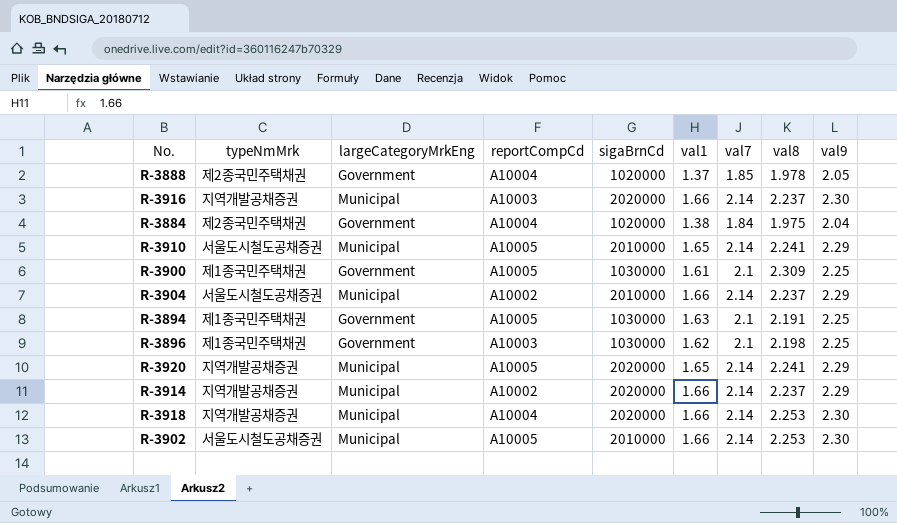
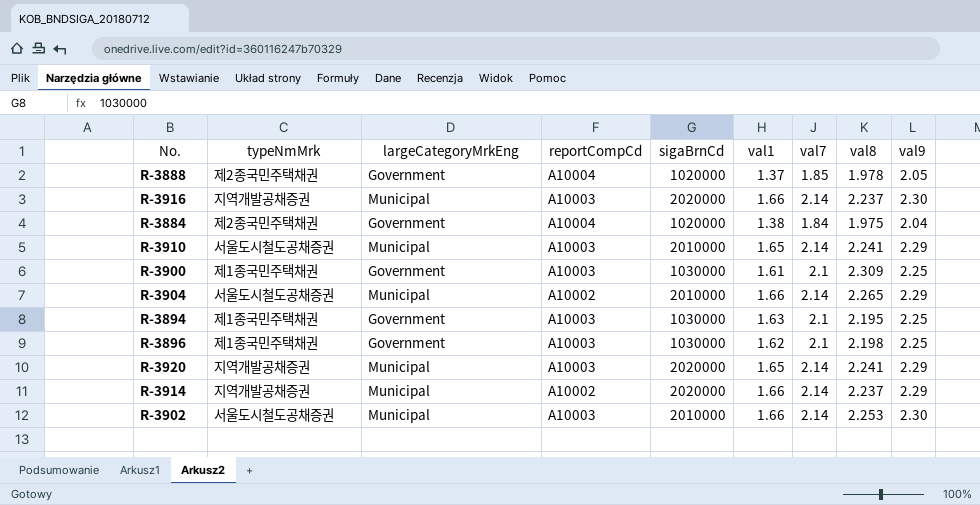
row R-3918: 지역개발공채증권 | Municipal | A10004 | 2020000 | 1.66 | 2.14 | 2.253 | 2.30 -> none
R-3910 | reportCompCd: A10005 -> A10003
R-3900 | reportCompCd: A10005 -> A10003
R-3904 | val8: 2.237 -> 2.265
R-3894 | reportCompCd: A10005 -> A10003
R-3894 | val8: 2.191 -> 2.195
R-3920 | reportCompCd: A10005 -> A10003
R-3902 | reportCompCd: A10005 -> A10003

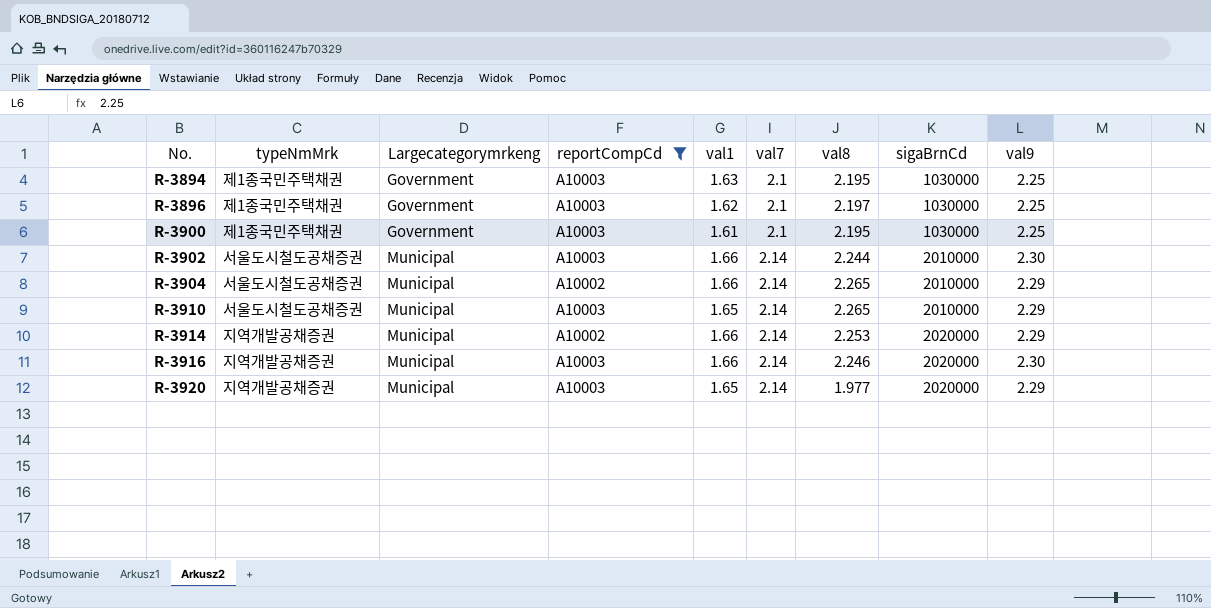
filter: none -> reportCompCd != A10004
row order: none -> No. ascending
column name: largeCategoryMrkEng -> Largecategorymrkeng
column sigaBrnCd | position: 5 -> 8
R-3896 | val8: 2.198 -> 2.197
R-3900 | val8: 2.309 -> 2.195
R-3902 | val8: 2.253 -> 2.244
R-3910 | val8: 2.241 -> 2.265
R-3914 | val8: 2.237 -> 2.253
R-3916 | val8: 2.237 -> 2.246
R-3920 | val8: 2.241 -> 1.977

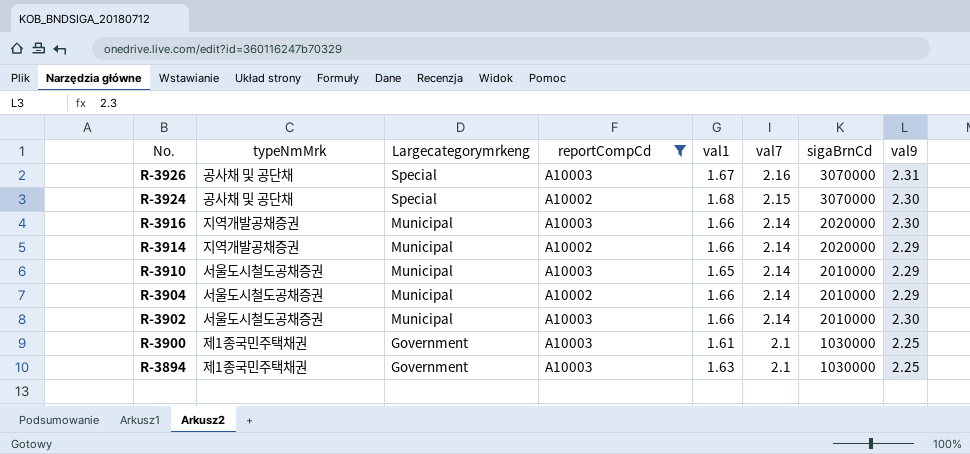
row order: No. ascending -> No. descending
column val8 | position: 7 -> none
row R-3896: 제1종국민주택채권 | Government | A10003 | 1.62 | 2.1 | 2.197 | 1030000 | 2.25 -> none
row R-3920: 지역개발공채증권 | Municipal | A10003 | 1.65 | 2.14 | 1.977 | 2020000 | 2.29 -> none
row R-3926: none -> 공사채 및 공단채 | Special | A10003 | 1.67 | 2.16 | 3070000 | 2.31
row R-3924: none -> 공사채 및 공단채 | Special | A10002 | 1.68 | 2.15 | 3070000 | 2.30

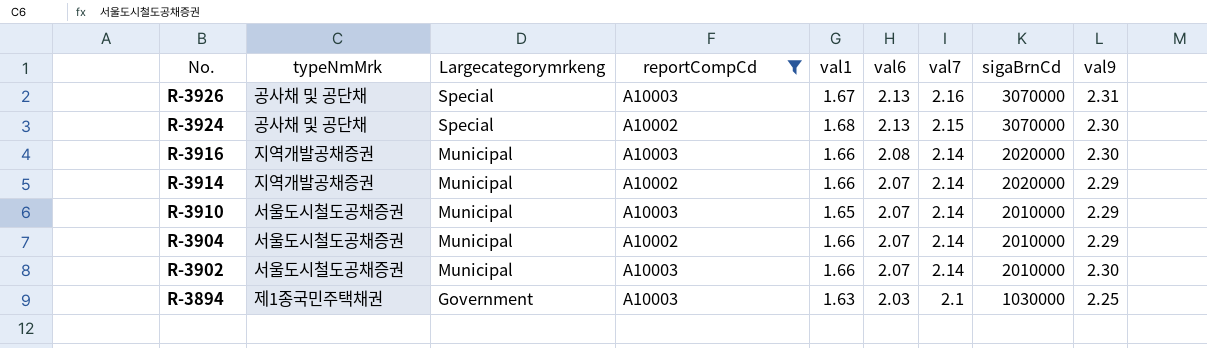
column val6 | position: none -> 6
row R-3900: 제1종국민주택채권 | Government | A10003 | 1.61 | 2.1 | 1030000 | 2.25 -> none

